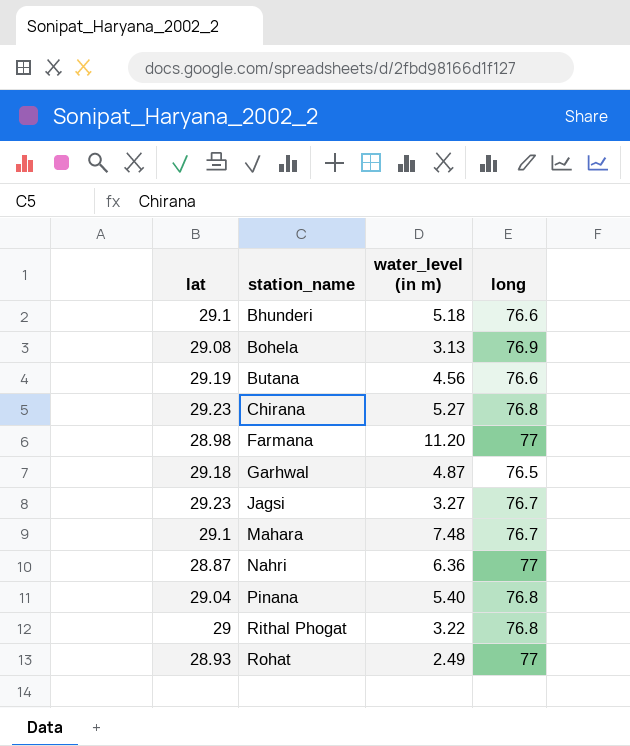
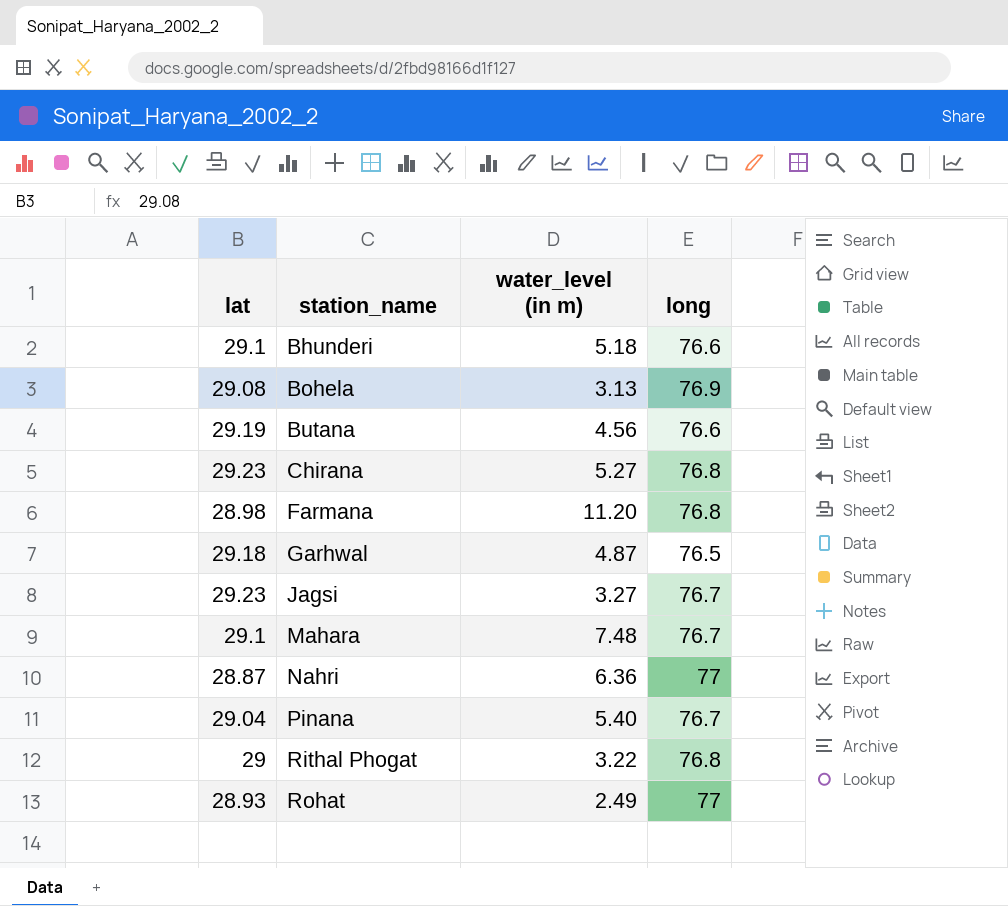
Farmana | long: 77 -> 76.8
Pinana | long: 76.8 -> 76.7

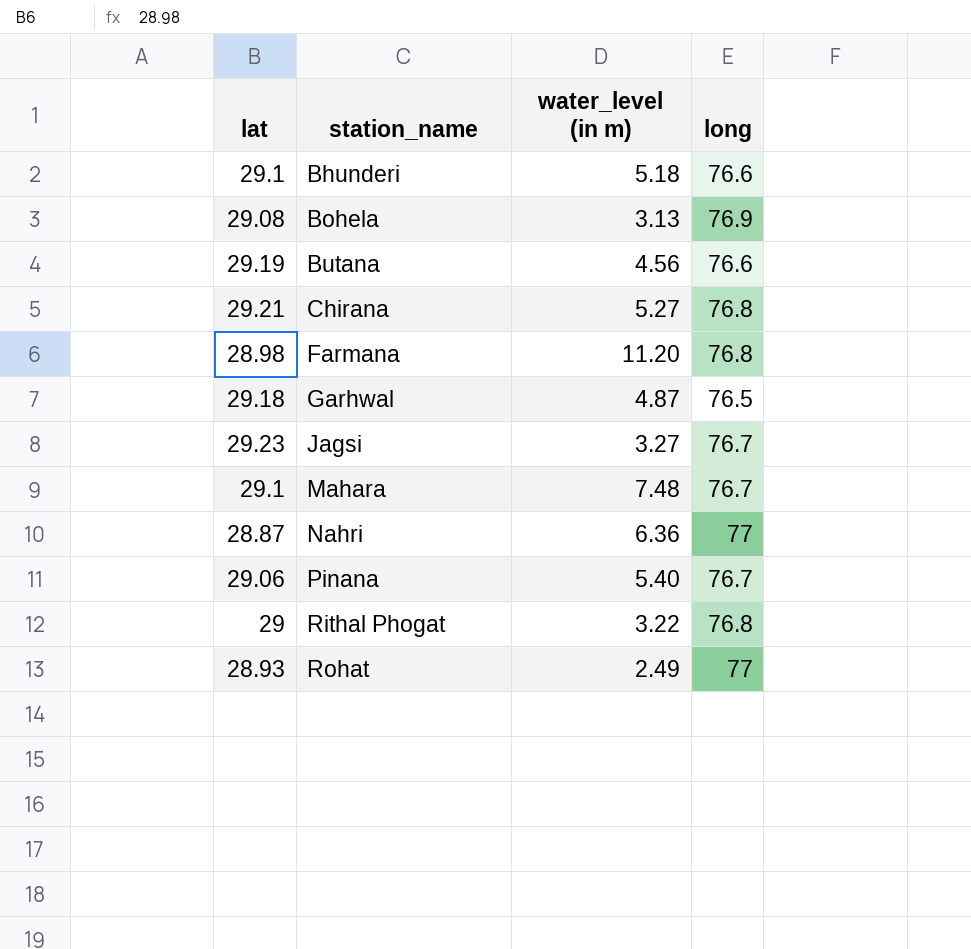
Chirana | lat: 29.23 -> 29.21
Pinana | lat: 29.04 -> 29.06

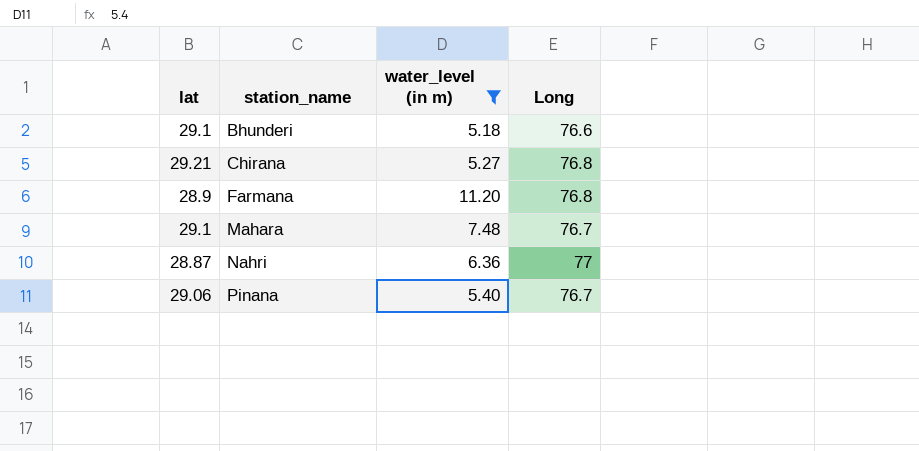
filter: none -> water_level (in m) >= 5.18
column name: long -> Long
Farmana | lat: 28.98 -> 28.9

